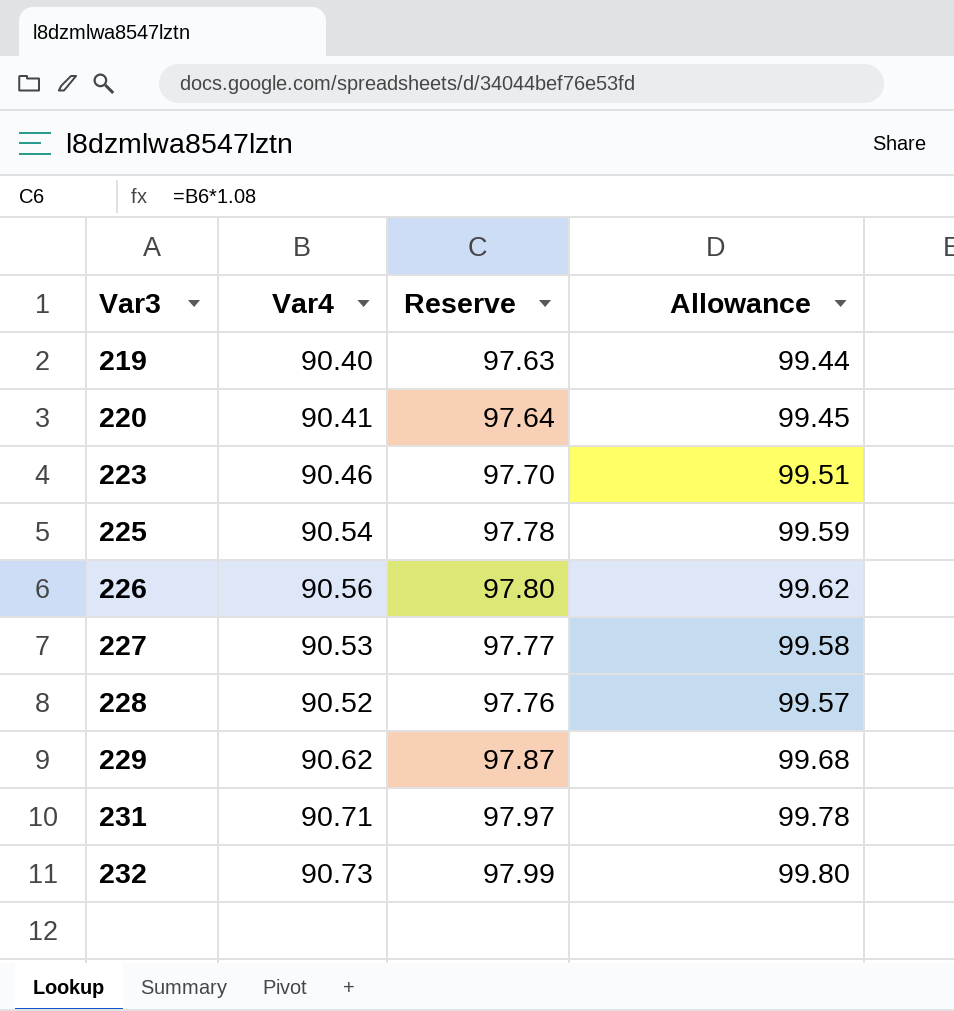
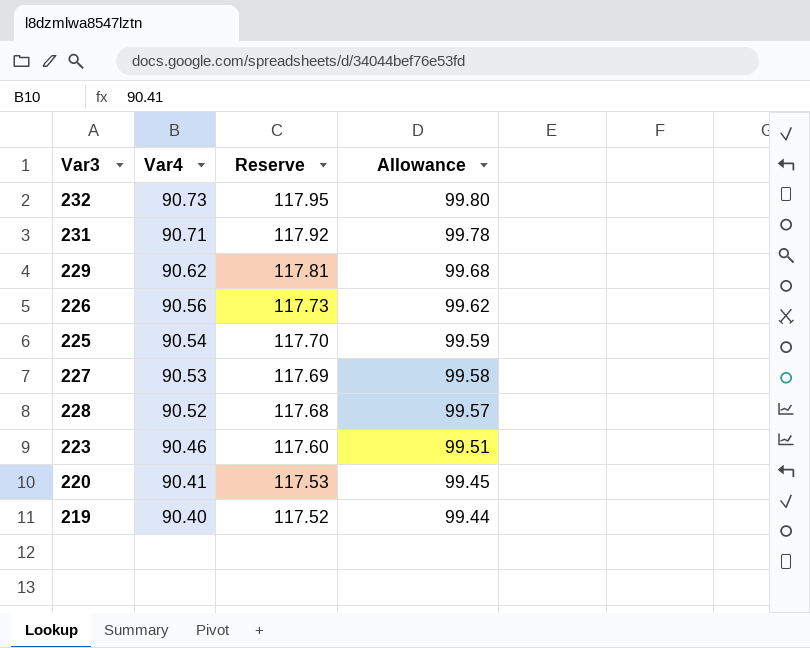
row order: Var3 ascending -> Var4 descending
column Reserve | formula: [Var4] * 1.08 -> [Var4] * 1.3

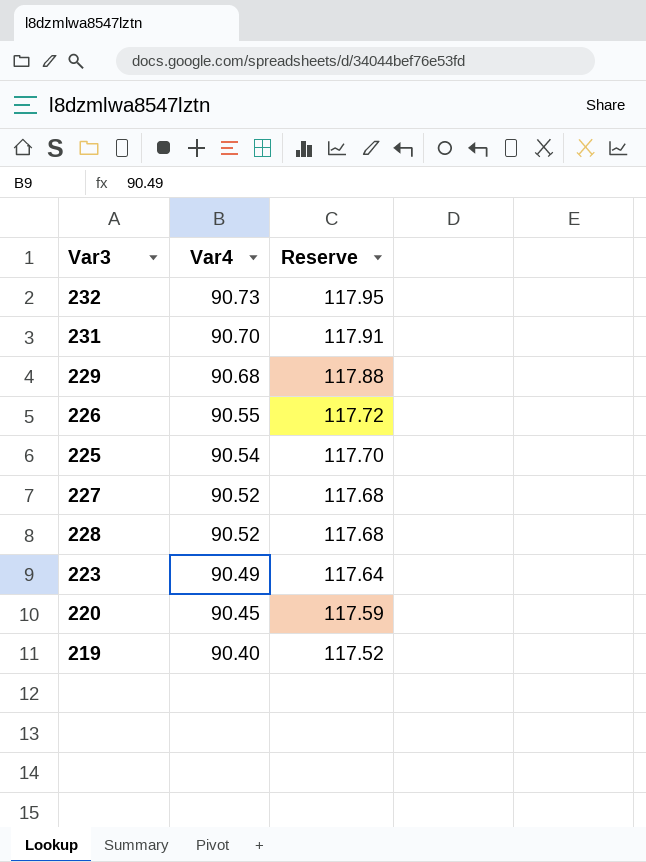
column Allowance | formula: [Var4] * 1.1 -> none
231 | Var4: 90.71 -> 90.70
231 | Reserve: 117.92 -> 117.91
229 | Var4: 90.62 -> 90.68
229 | Reserve: 117.81 -> 117.88
226 | Var4: 90.56 -> 90.55
226 | Reserve: 117.73 -> 117.72
227 | Var4: 90.53 -> 90.52
227 | Reserve: 117.69 -> 117.68
223 | Var4: 90.46 -> 90.49
223 | Reserve: 117.60 -> 117.64
220 | Var4: 90.41 -> 90.45
220 | Reserve: 117.53 -> 117.59

